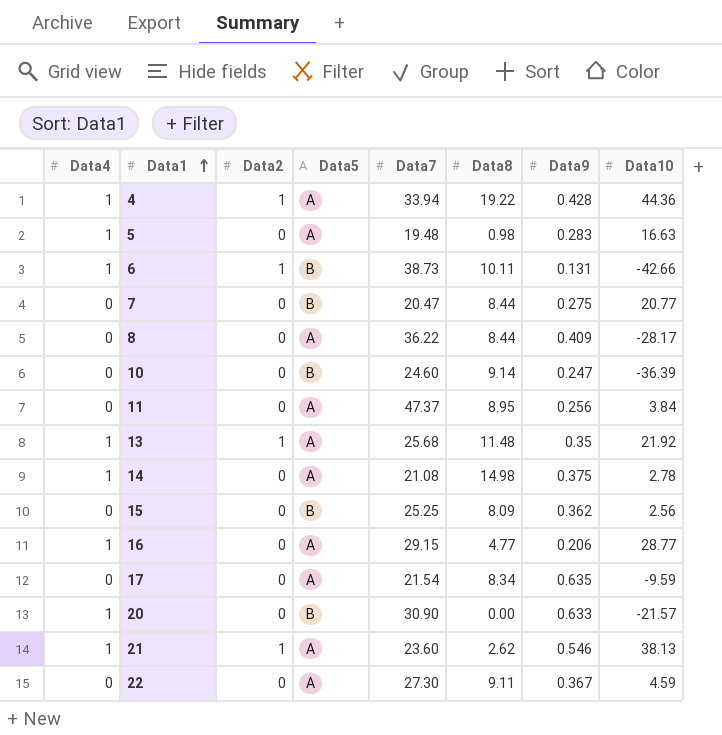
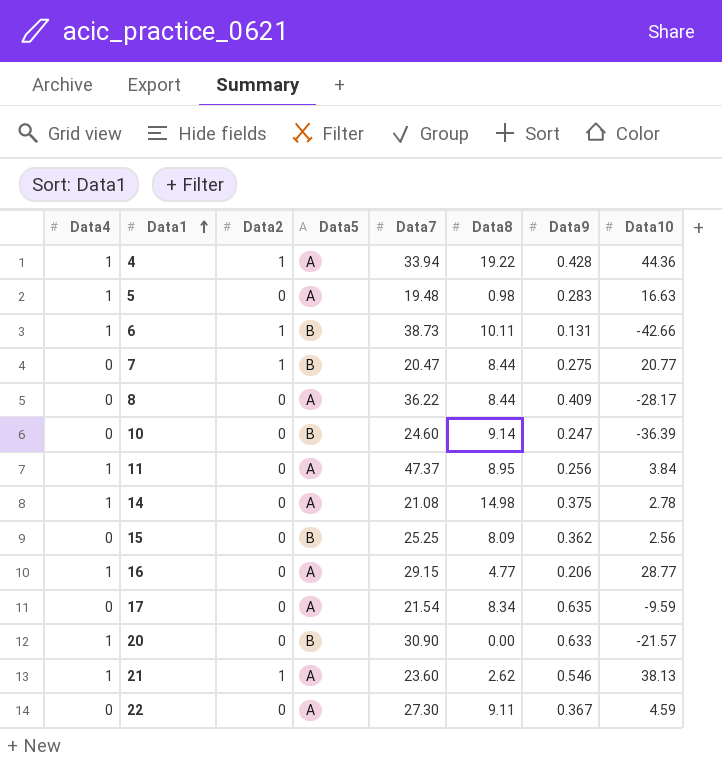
row 13: 1 | 1 | A | 25.68 | 11.48 | 0.35 | 21.92 -> none
7 | Data2: 0 -> 1
11 | Data4: 0 -> 1

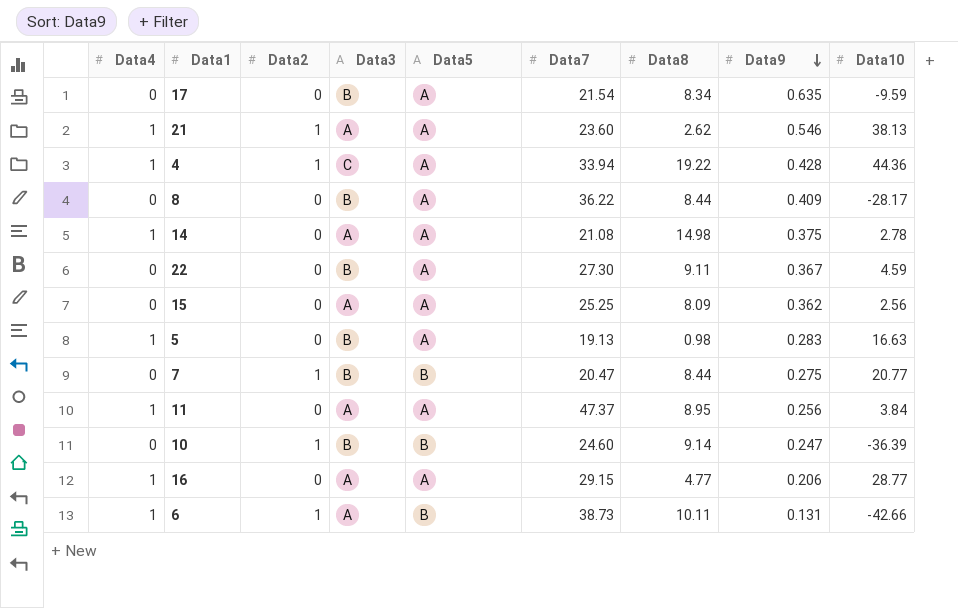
row order: Data1 ascending -> Data9 descending
column Data3 | position: none -> 4
row 20: 1 | 0 | B | 30.90 | 0.00 | 0.633 | -21.57 -> none
15 | Data5: B -> A
5 | Data7: 19.48 -> 19.13
10 | Data2: 0 -> 1

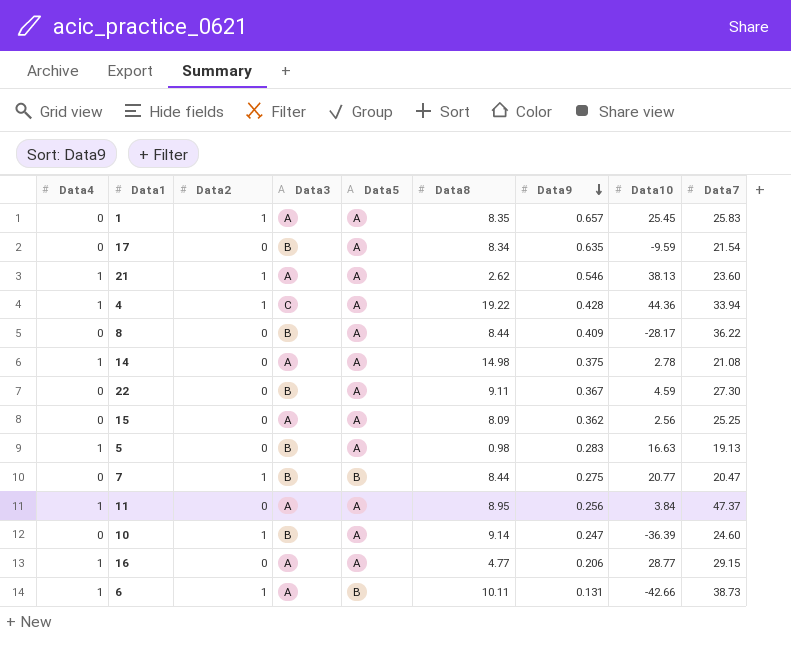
column Data7 | position: 6 -> 9
row 1: none -> 0 | 1 | A | A | 8.35 | 0.657 | 25.45 | 25.83
10 | Data5: B -> A

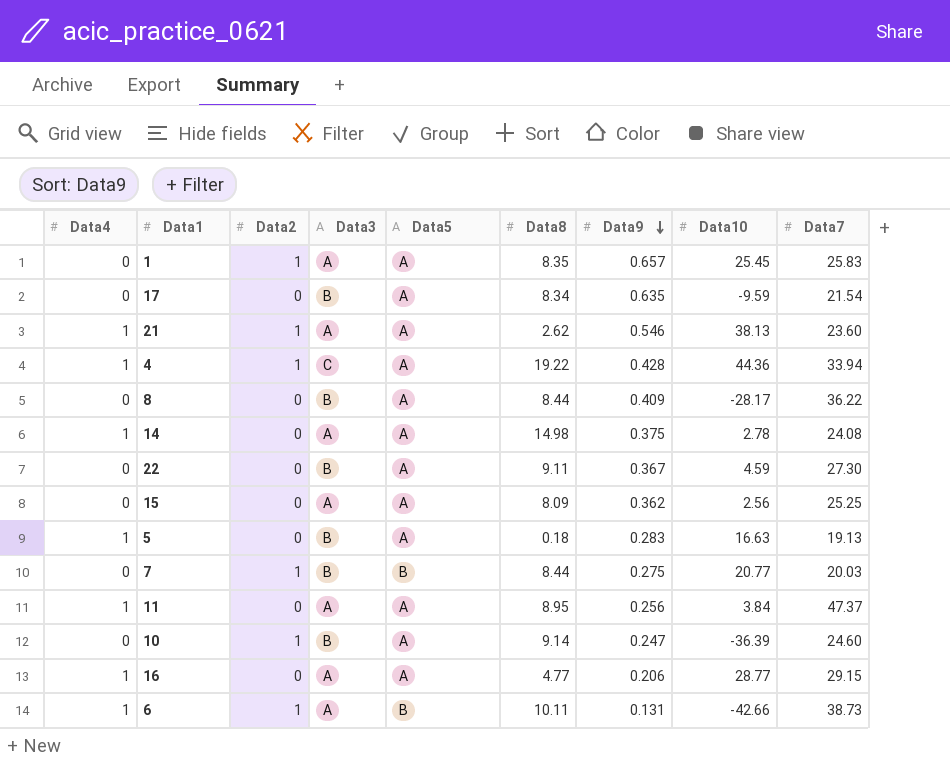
14 | Data7: 21.08 -> 24.08
5 | Data8: 0.98 -> 0.18
7 | Data7: 20.47 -> 20.03

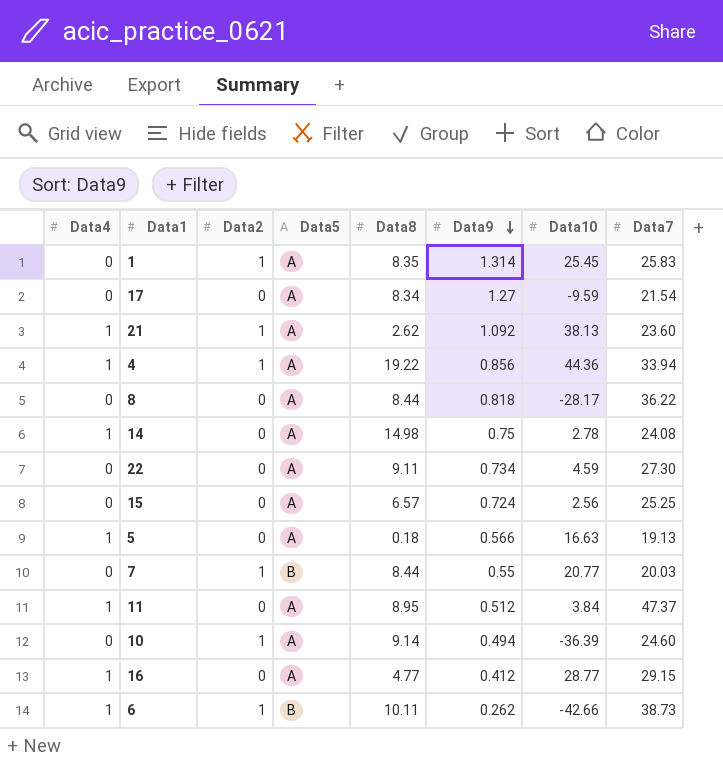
column Data3 | position: 4 -> none
1 | Data9: 0.657 -> 1.314
17 | Data9: 0.635 -> 1.27
21 | Data9: 0.546 -> 1.092
4 | Data9: 0.428 -> 0.856
8 | Data9: 0.409 -> 0.818
14 | Data9: 0.375 -> 0.75
22 | Data9: 0.367 -> 0.734
15 | Data8: 8.09 -> 6.57
15 | Data9: 0.362 -> 0.724
5 | Data9: 0.283 -> 0.566
7 | Data9: 0.275 -> 0.55
11 | Data9: 0.256 -> 0.512
10 | Data9: 0.247 -> 0.494
16 | Data9: 0.206 -> 0.412
6 | Data9: 0.131 -> 0.262

